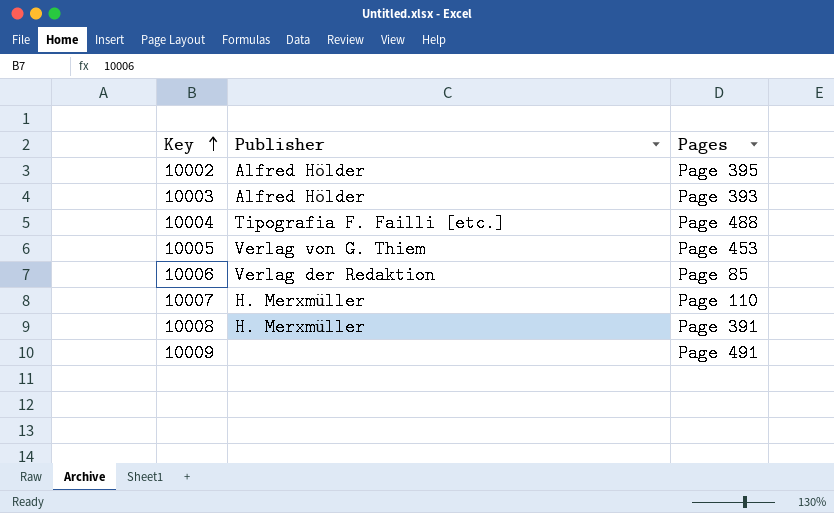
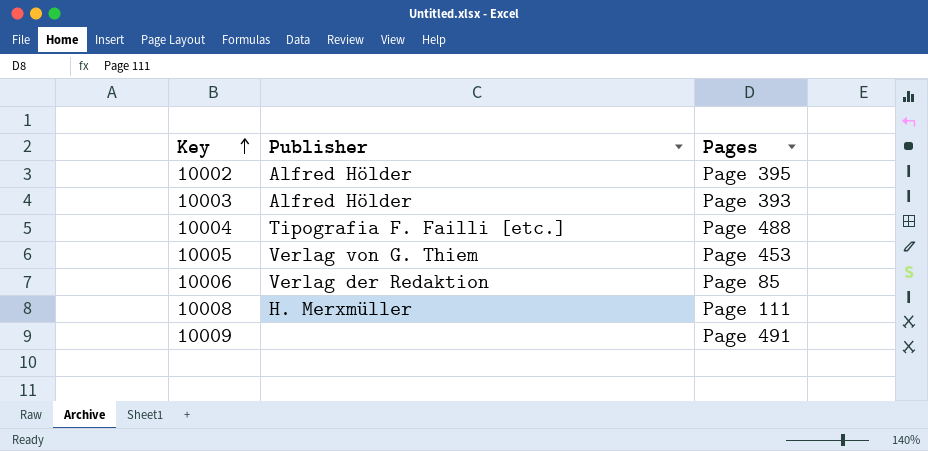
row 10007: H. Merxmüller | Page 110 -> none
10008 | Pages: Page 391 -> Page 111

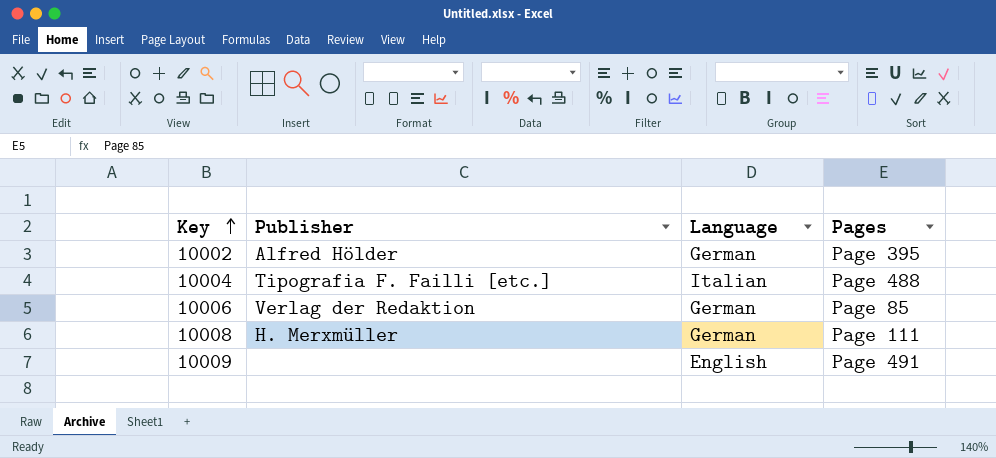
column Language | position: none -> 3
row 10003: Alfred Hölder | Page 393 -> none
row 10005: Verlag von G. Thiem | Page 453 -> none

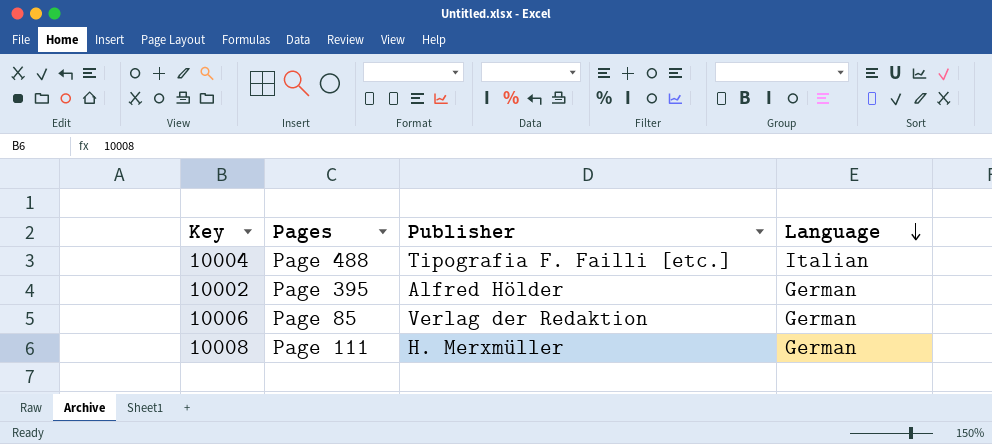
row order: Key ascending -> Language descending
column Pages | position: 4 -> 2
row 10009: none | English | Page 491 -> none

